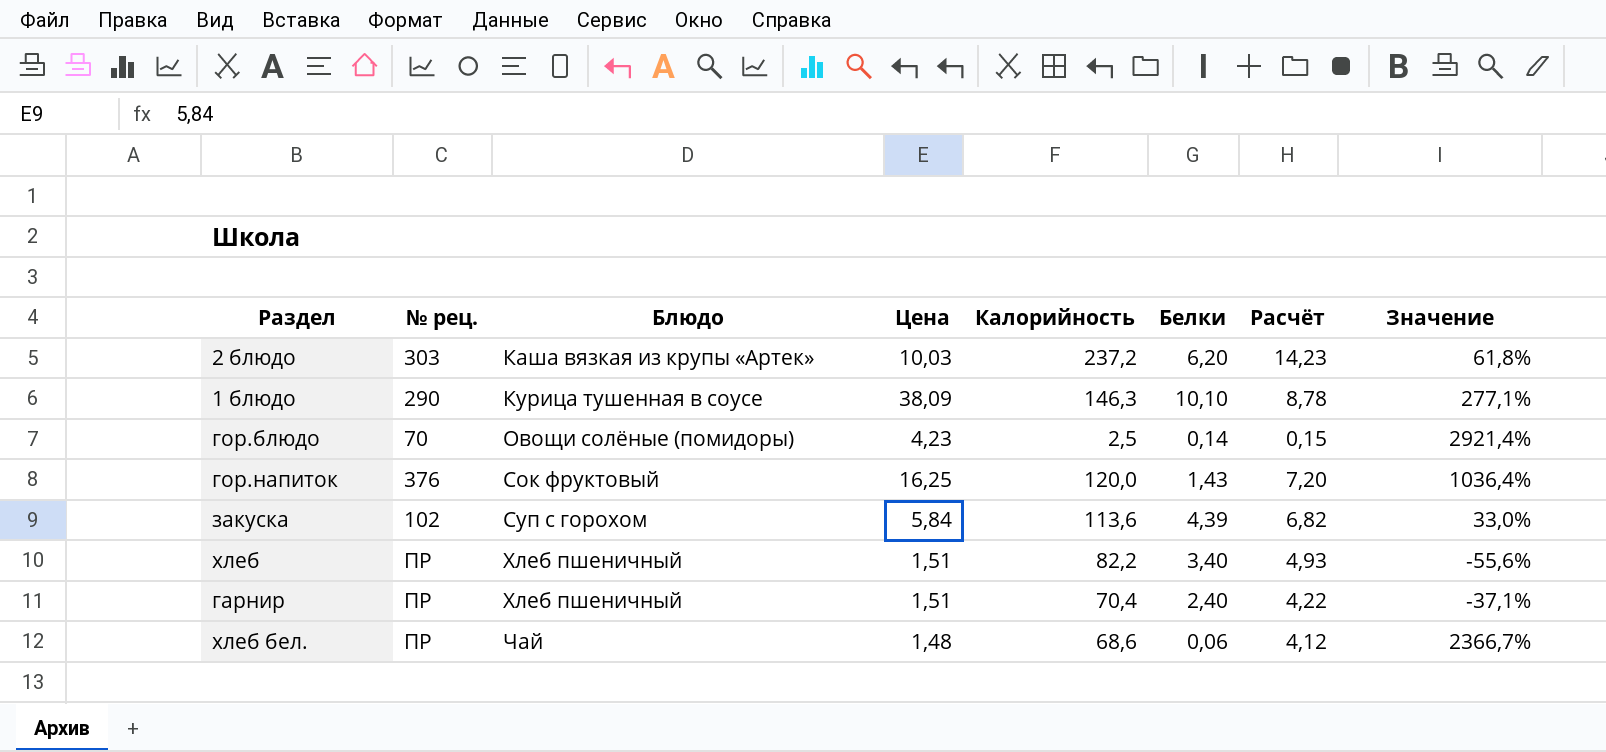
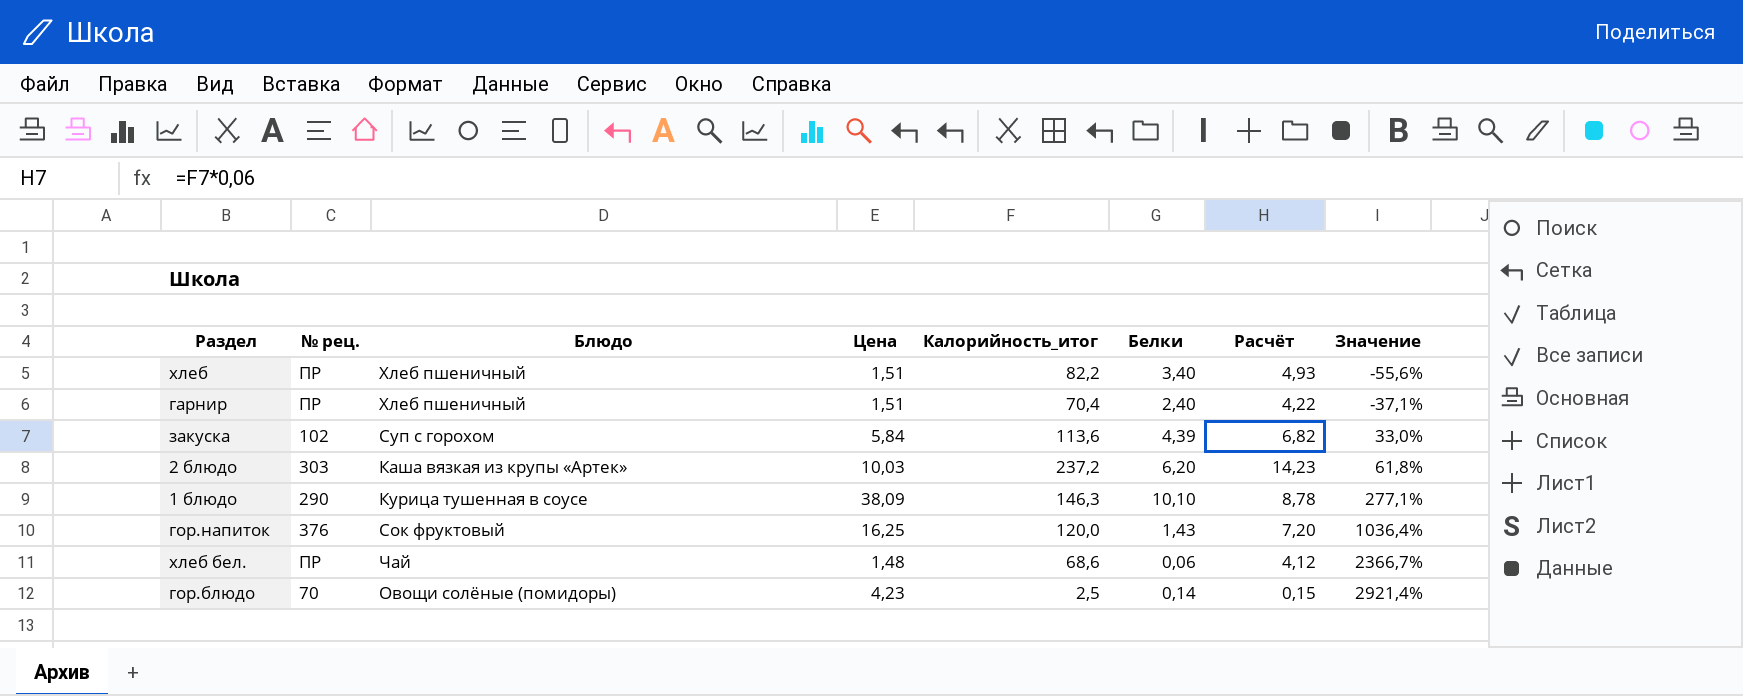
row order: Блюдо ascending -> Значение ascending
column name: Калорийность -> Калорийность_итог

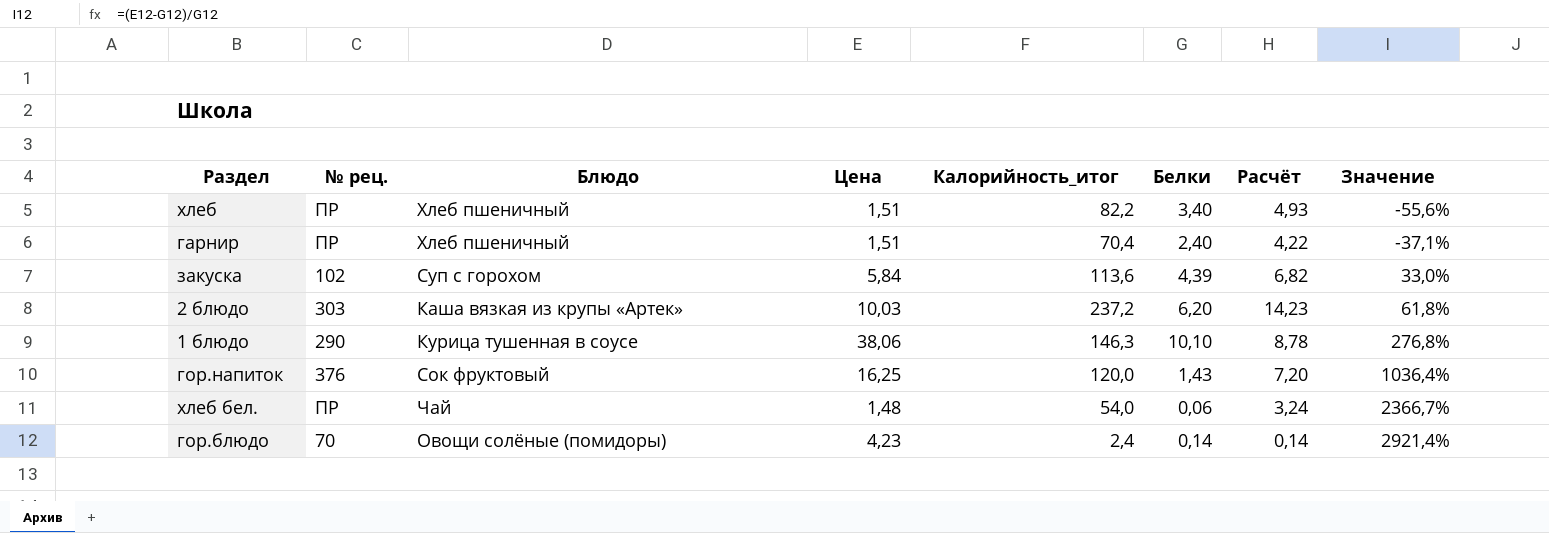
1 блюдо | Цена: 38,09 -> 38,06
1 блюдо | Значение: 277,1% -> 276,8%
хлеб бел. | Калорийность_итог: 68,6 -> 54,0
хлеб бел. | Расчёт: 4,12 -> 3,24
гор.блюдо | Калорийность_итог: 2,5 -> 2,4
гор.блюдо | Расчёт: 0,15 -> 0,14

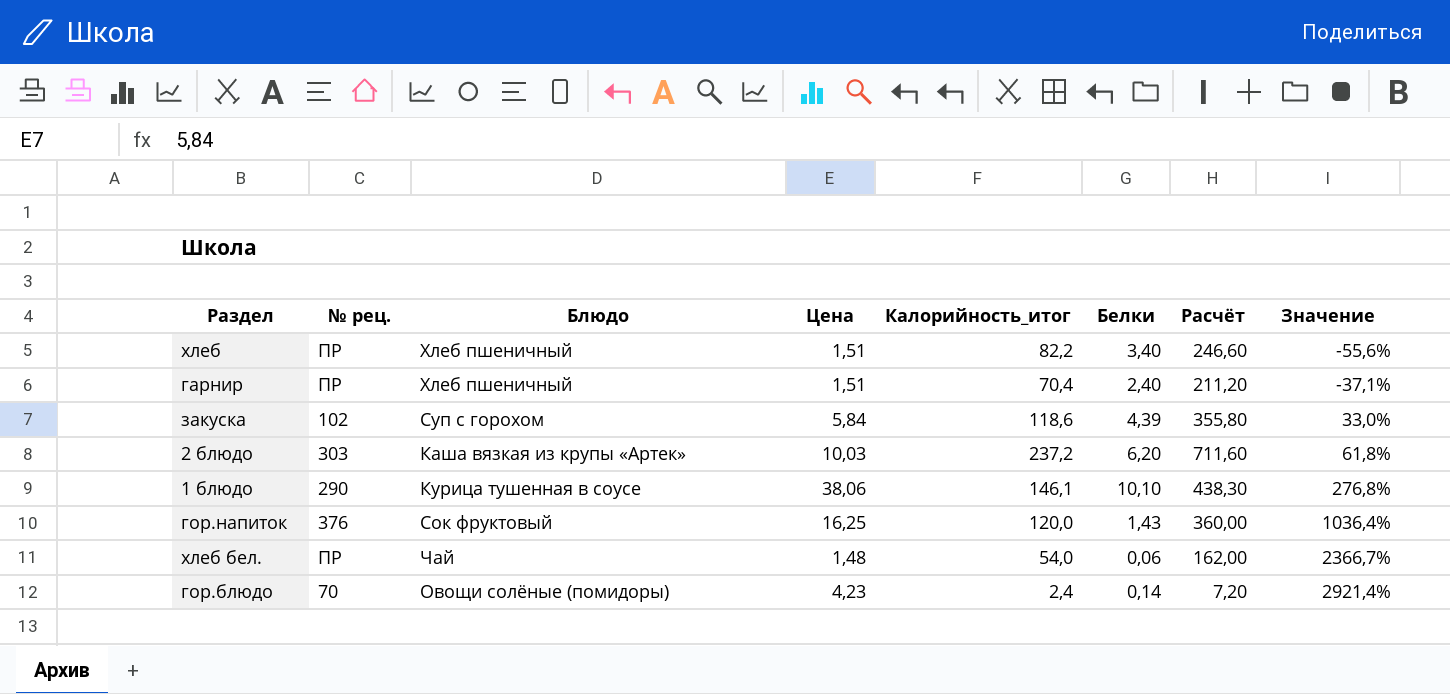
column Расчёт | formula: [Калорийность_итог] * 0,06 -> [Калорийность_итог] * 3
закуска | Калорийность_итог: 113,6 -> 118,6
1 блюдо | Калорийность_итог: 146,3 -> 146,1

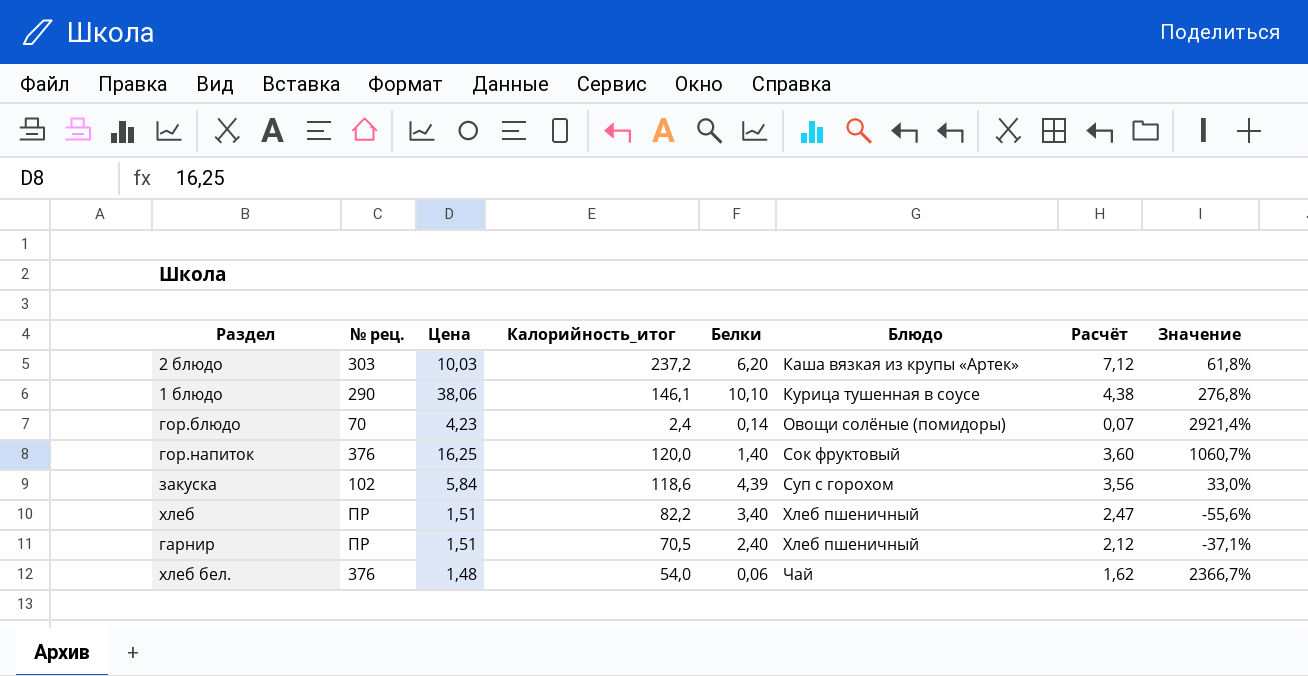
row order: Значение ascending -> Блюдо ascending
column Блюдо | position: 3 -> 6
column Расчёт | formula: [Калорийность_итог] * 3 -> [Калорийность_итог] * 0,03
гор.напиток | Белки: 1,43 -> 1,40
гор.напиток | Значение: 1036,4% -> 1060,7%
гарнир | Калорийность_итог: 70,4 -> 70,5
хлеб бел. | № рец.: ПР -> 376

